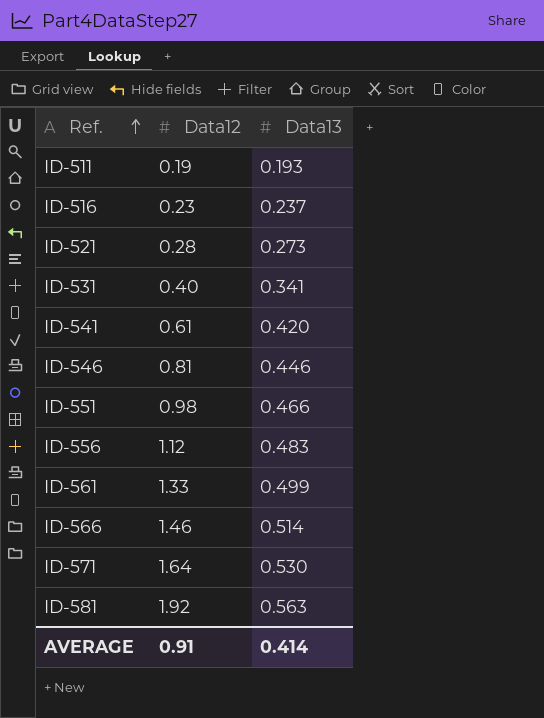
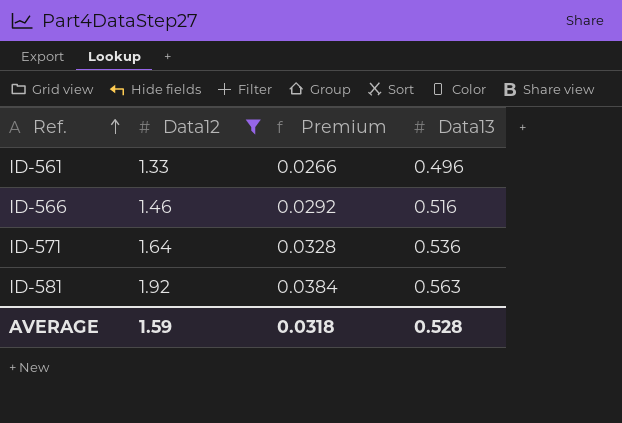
filter: none -> Data12 >= 1.33
column Premium | formula: none -> [Data12] * 0.02
ID-561 | Data13: 0.499 -> 0.496
ID-566 | Data13: 0.514 -> 0.516
ID-571 | Data13: 0.530 -> 0.536
AVERAGE | Data12: 0.91 -> 1.59
AVERAGE | Data13: 0.414 -> 0.528

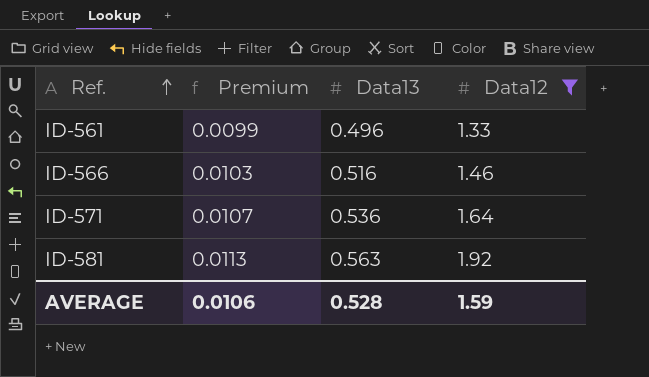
column Premium | formula: [Data12] * 0.02 -> [Data13] * 0.02
column Data12 | position: 2 -> 4
AVERAGE | Premium: 0.0318 -> 0.0106

